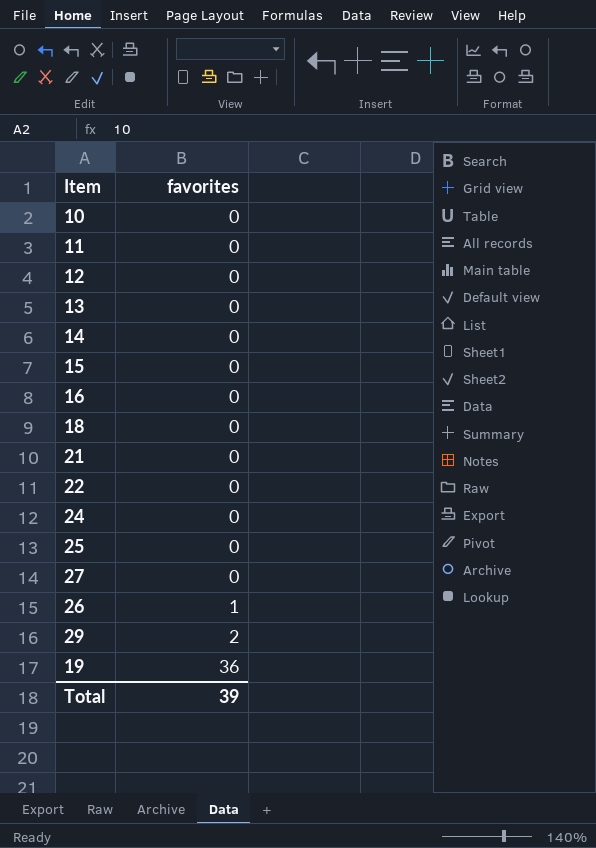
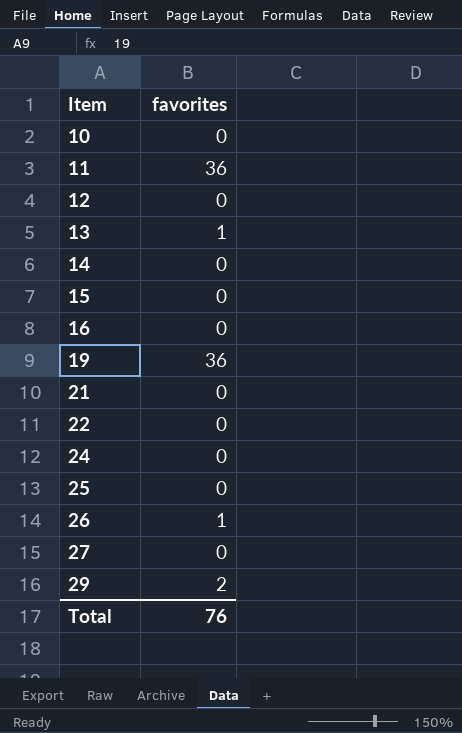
row order: favorites ascending -> Item ascending
row 18: 0 -> none
11 | favorites: 0 -> 36
13 | favorites: 0 -> 1
Total | favorites: 39 -> 76

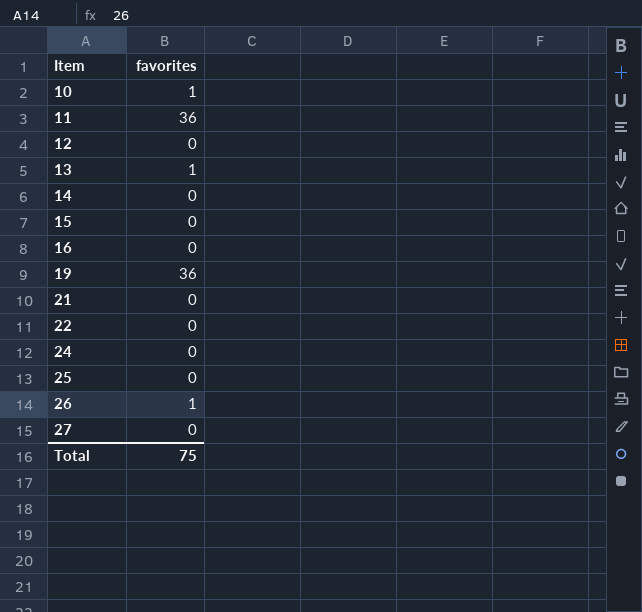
row 29: 2 -> none
10 | favorites: 0 -> 1
Total | favorites: 76 -> 75

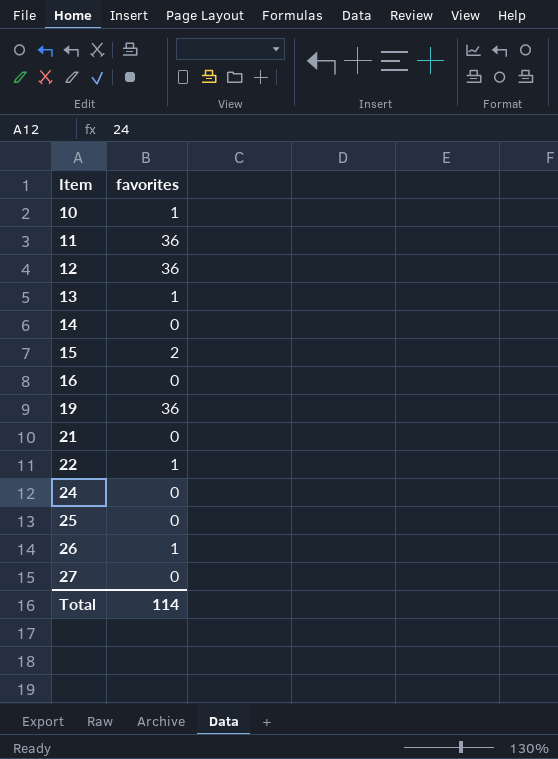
12 | favorites: 0 -> 36
15 | favorites: 0 -> 2
22 | favorites: 0 -> 1
Total | favorites: 75 -> 114

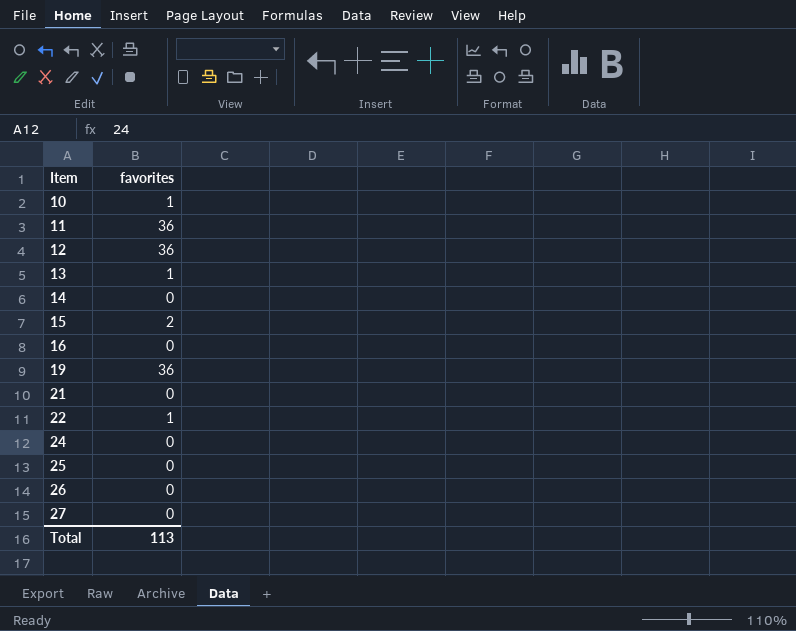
26 | favorites: 1 -> 0
Total | favorites: 114 -> 113

